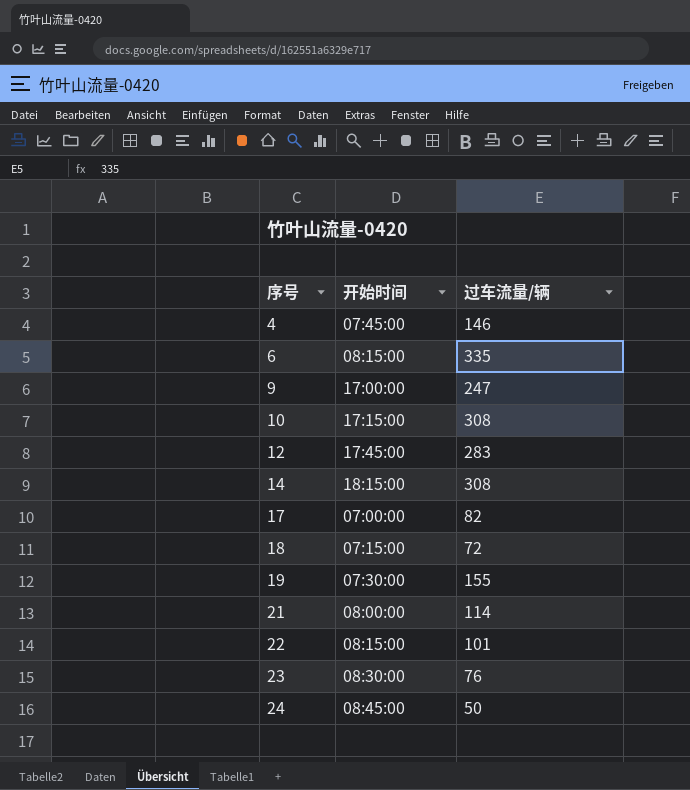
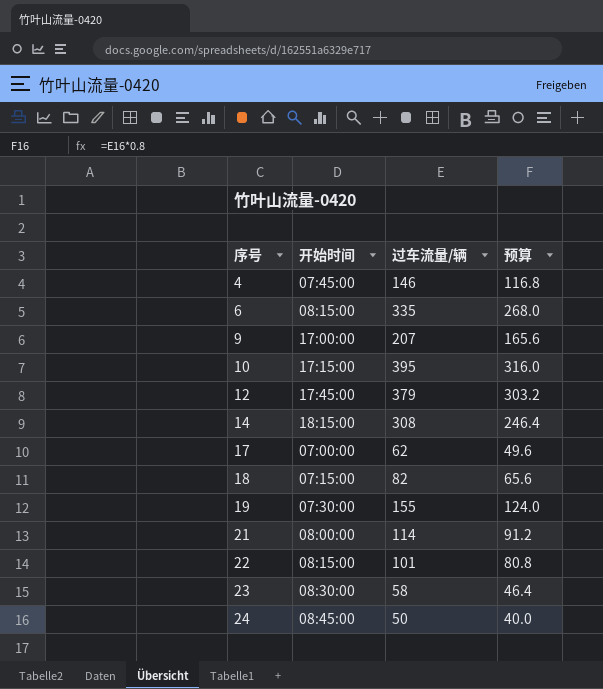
column 预算 | formula: none -> [过车流量/辆] * 0.8
9 | 过车流量/辆: 247 -> 207
10 | 过车流量/辆: 308 -> 395
12 | 过车流量/辆: 283 -> 379
17 | 过车流量/辆: 82 -> 62
18 | 过车流量/辆: 72 -> 82
23 | 过车流量/辆: 76 -> 58

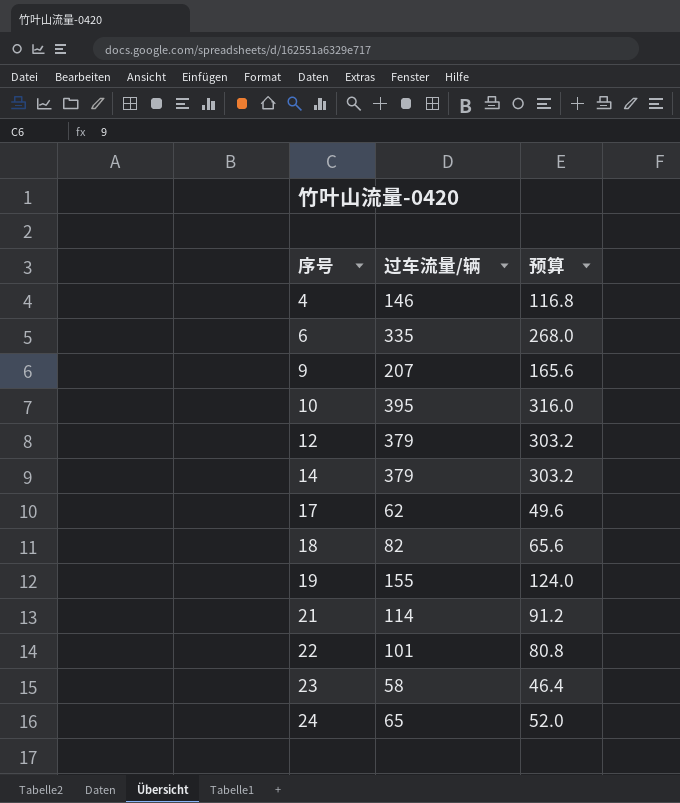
column 开始时间 | position: 2 -> none
14 | 过车流量/辆: 308 -> 379
14 | 预算: 246.4 -> 303.2
24 | 过车流量/辆: 50 -> 65
24 | 预算: 40.0 -> 52.0

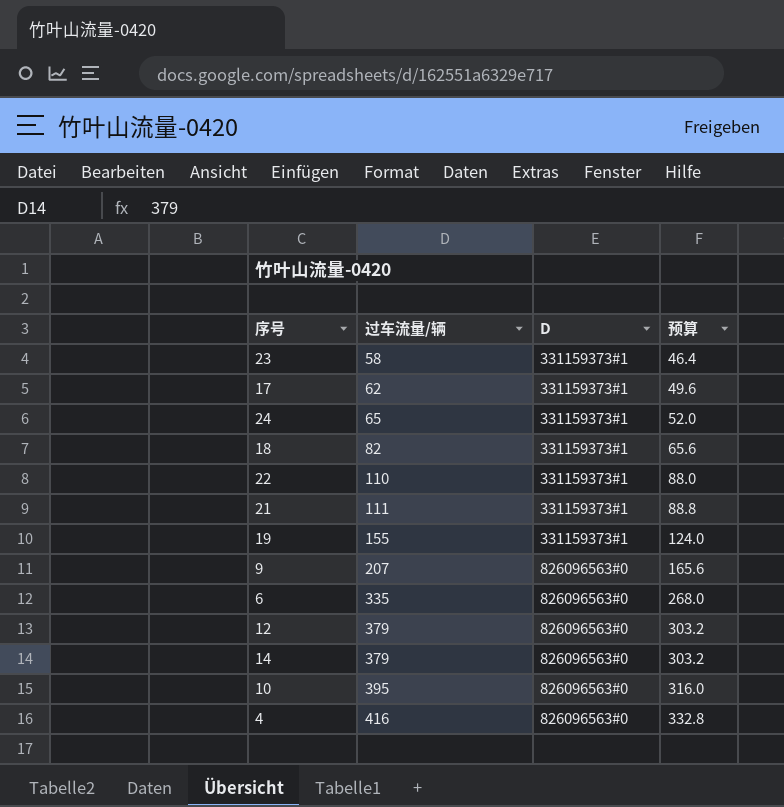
row order: 序号 ascending -> 过车流量/辆 ascending
column D | position: none -> 3
22 | 过车流量/辆: 101 -> 110
22 | 预算: 80.8 -> 88.0
21 | 过车流量/辆: 114 -> 111
21 | 预算: 91.2 -> 88.8
4 | 过车流量/辆: 146 -> 416
4 | 预算: 116.8 -> 332.8

